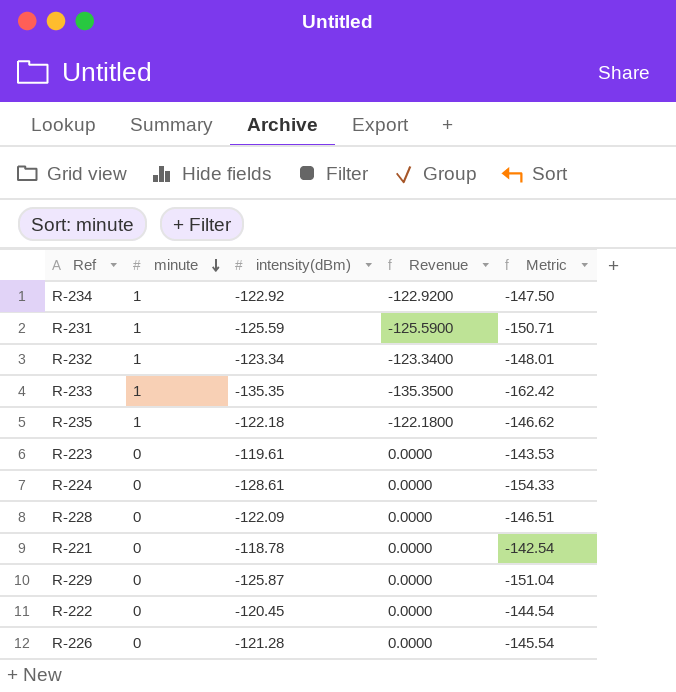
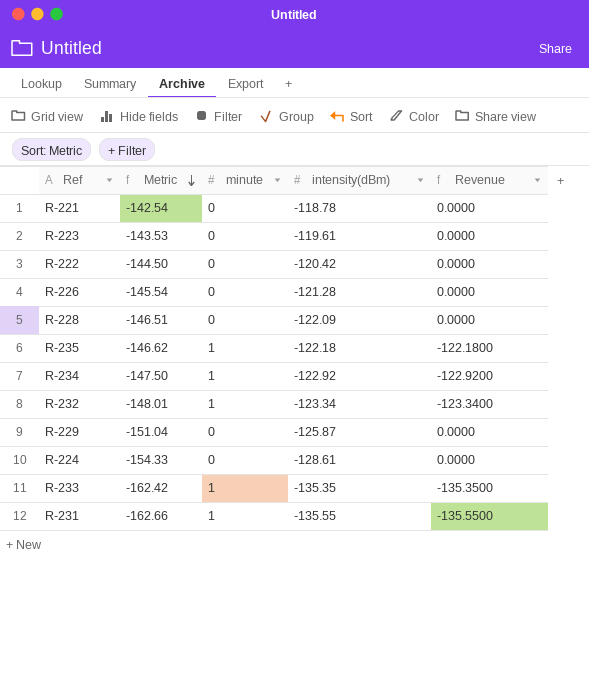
row order: minute descending -> Metric descending
column Metric | position: 5 -> 2
R-222 | Metric: -144.54 -> -144.50
R-222 | intensity(dBm): -120.45 -> -120.42
R-231 | Metric: -150.71 -> -162.66
R-231 | intensity(dBm): -125.59 -> -135.55
R-231 | Revenue: -125.5900 -> -135.5500

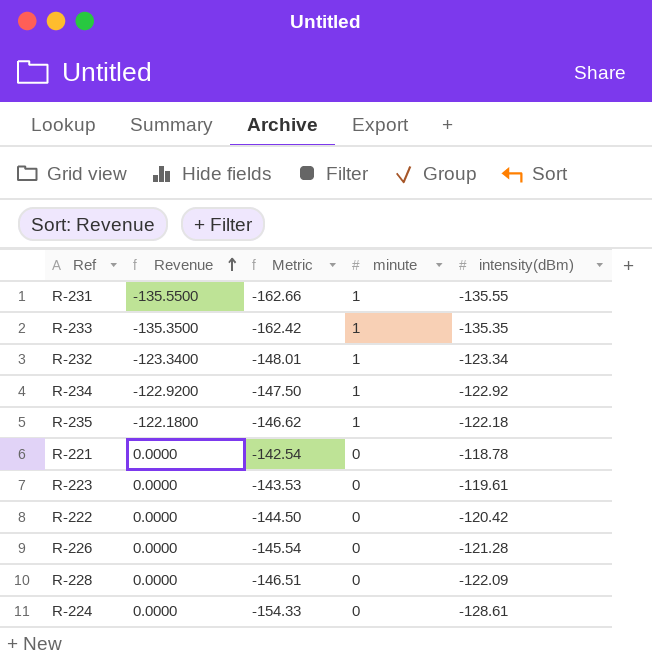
row order: Metric descending -> Revenue ascending
column Revenue | position: 5 -> 2
row R-229: -151.04 | 0 | -125.87 | 0.0000 -> none

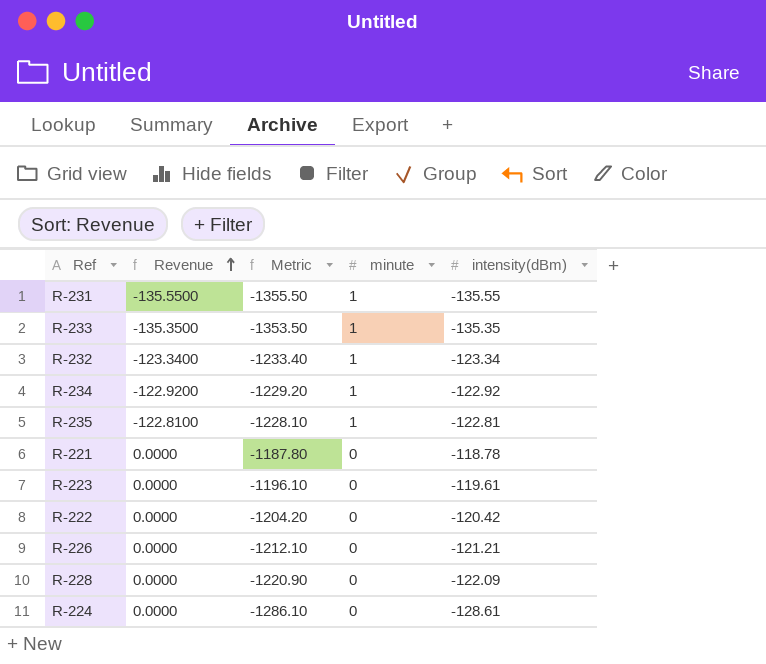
column Metric | formula: [intensity(dBm)] * 1.2 -> [intensity(dBm)] * 10
R-235 | Revenue: -122.1800 -> -122.8100
R-235 | intensity(dBm): -122.18 -> -122.81
R-226 | intensity(dBm): -121.28 -> -121.21

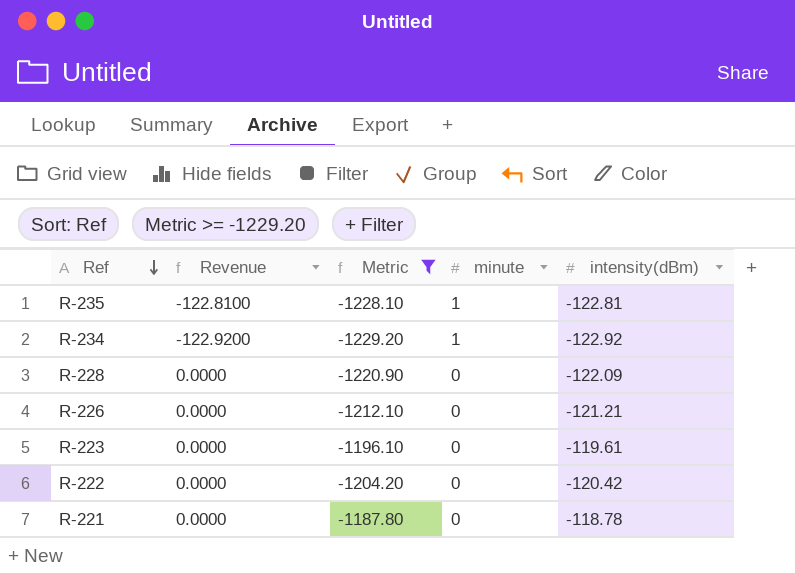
filter: none -> Metric >= -1229.20
row order: Revenue ascending -> Ref descending

